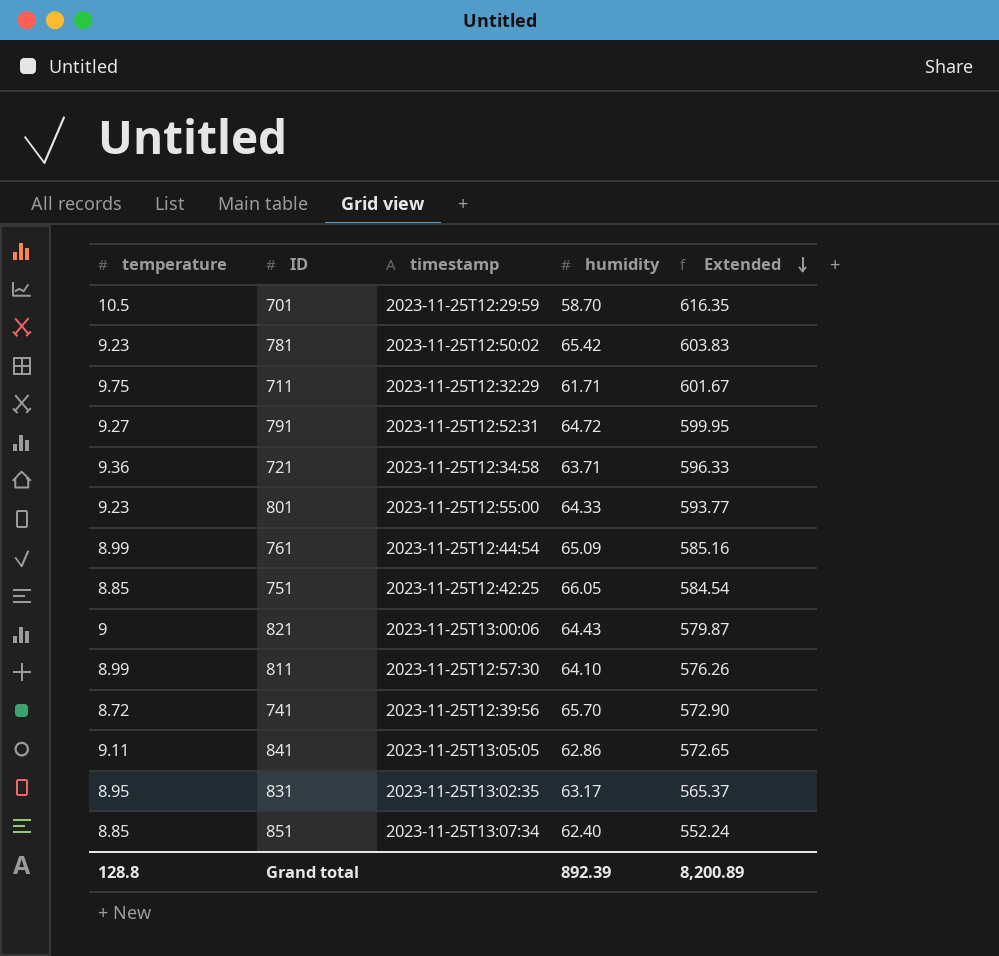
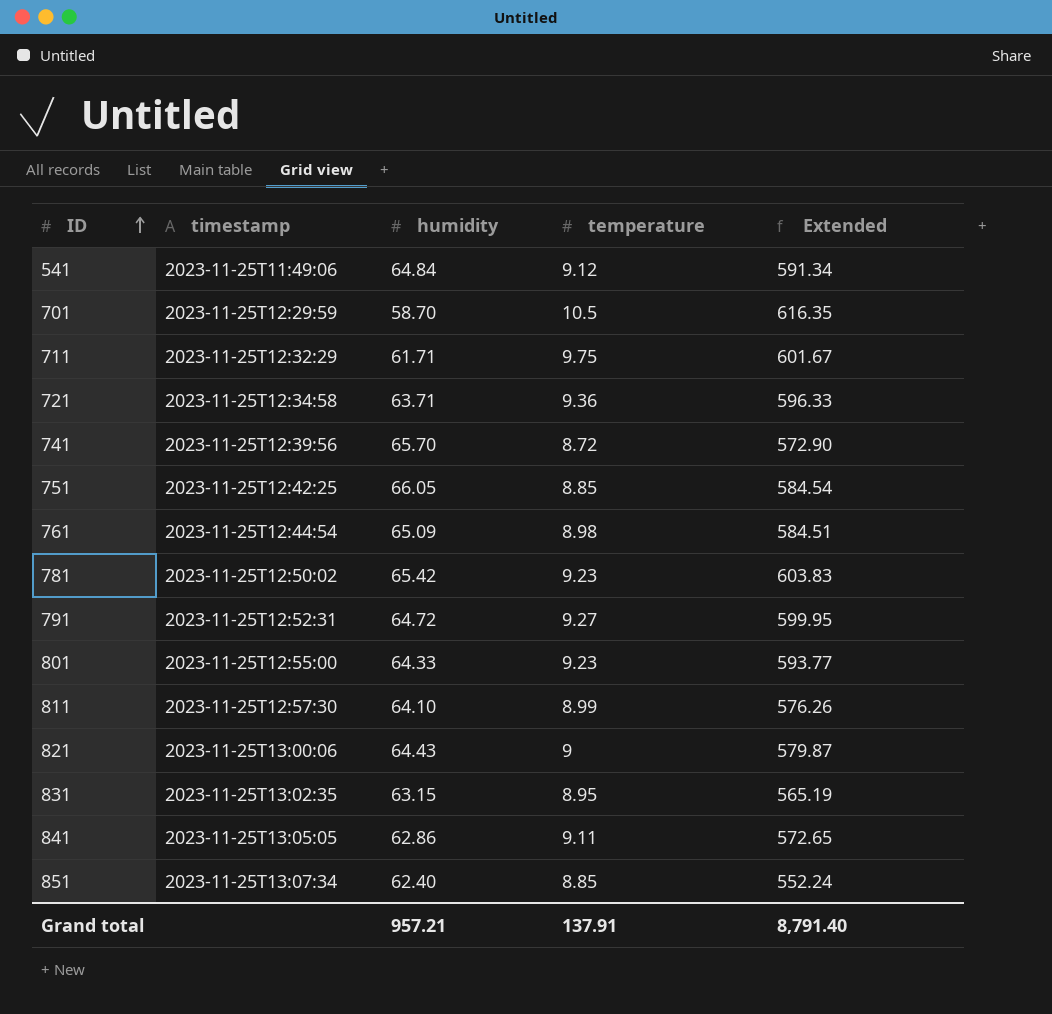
row order: Extended descending -> ID ascending
column temperature | position: 1 -> 4
row 541: none -> 2023-11-25T11:49:06 | 64.84 | 9.12 | 591.34
761 | temperature: 8.99 -> 8.98
761 | Extended: 585.16 -> 584.51
831 | humidity: 63.17 -> 63.15
831 | Extended: 565.37 -> 565.19
Grand total | humidity: 892.39 -> 957.21
Grand total | temperature: 128.8 -> 137.91
Grand total | Extended: 8,200.89 -> 8,791.40

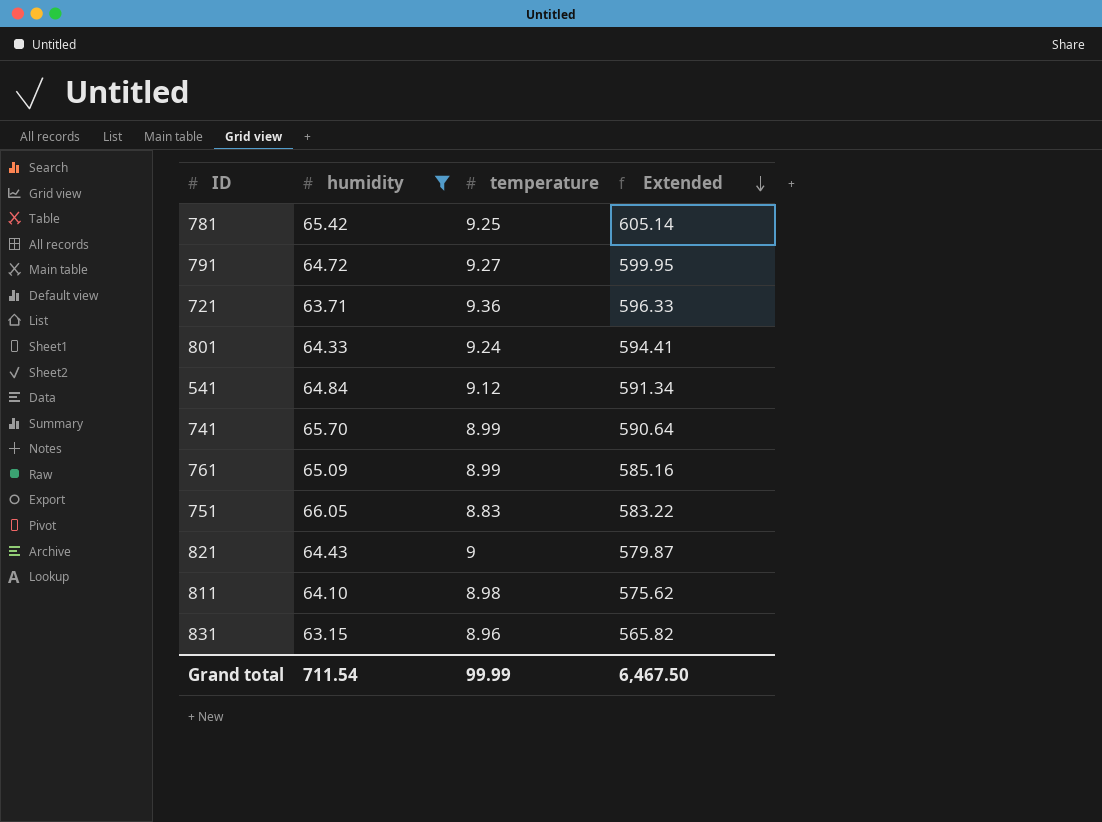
filter: none -> humidity >= 63.15
row order: ID ascending -> Extended descending
column timestamp | position: 2 -> none
781 | temperature: 9.23 -> 9.25
781 | Extended: 603.83 -> 605.14
801 | temperature: 9.23 -> 9.24
801 | Extended: 593.77 -> 594.41
741 | temperature: 8.72 -> 8.99
741 | Extended: 572.90 -> 590.64
761 | temperature: 8.98 -> 8.99
761 | Extended: 584.51 -> 585.16
751 | temperature: 8.85 -> 8.83
751 | Extended: 584.54 -> 583.22
811 | temperature: 8.99 -> 8.98
811 | Extended: 576.26 -> 575.62
831 | temperature: 8.95 -> 8.96
831 | Extended: 565.19 -> 565.82
Grand total | humidity: 957.21 -> 711.54
Grand total | temperature: 137.91 -> 99.99
Grand total | Extended: 8,791.40 -> 6,467.50

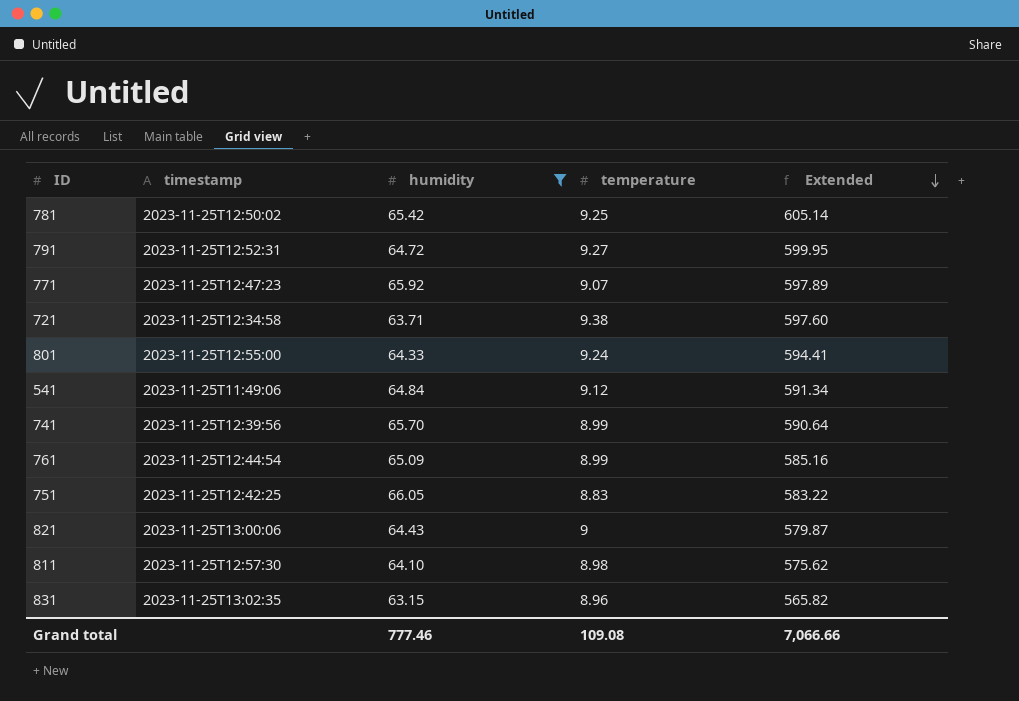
column timestamp | position: none -> 2
row 771: none -> 2023-11-25T12:47:23 | 65.92 | 9.07 | 597.89
721 | temperature: 9.36 -> 9.38
721 | Extended: 596.33 -> 597.60
Grand total | humidity: 711.54 -> 777.46
Grand total | temperature: 99.99 -> 109.08
Grand total | Extended: 6,467.50 -> 7,066.66

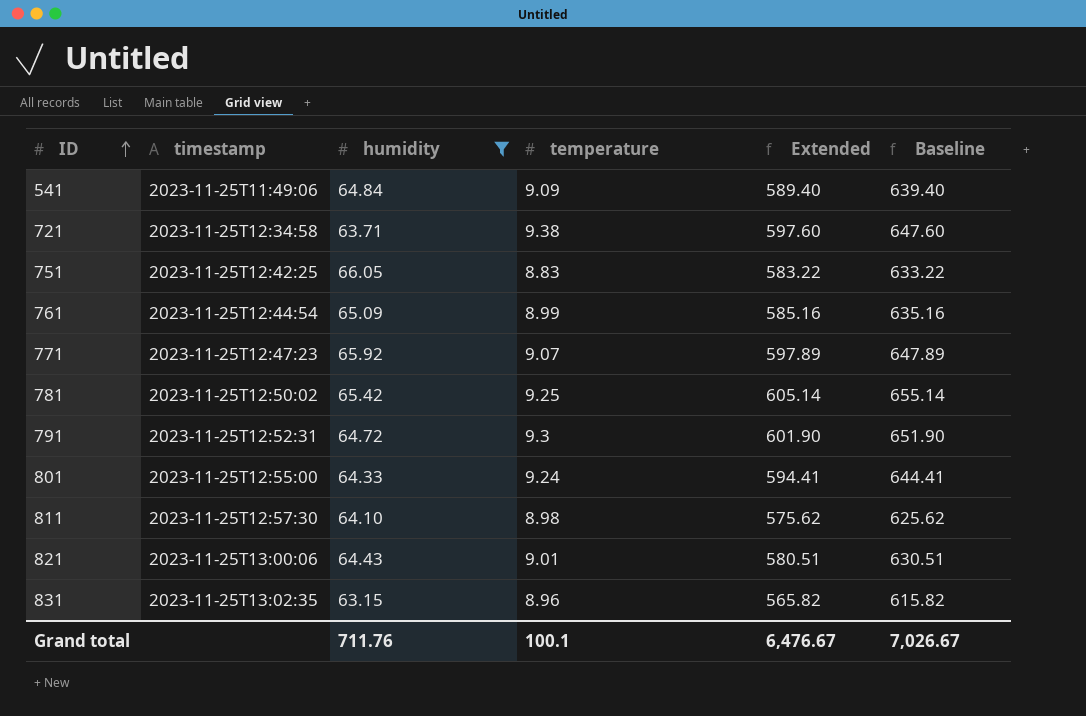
row order: Extended descending -> ID ascending
column Baseline | formula: none -> [Extended] + 50
row 741: 2023-11-25T12:39:56 | 65.70 | 8.99 | 590.64 -> none
541 | temperature: 9.12 -> 9.09
541 | Extended: 591.34 -> 589.40
791 | temperature: 9.27 -> 9.3
791 | Extended: 599.95 -> 601.90
821 | temperature: 9 -> 9.01
821 | Extended: 579.87 -> 580.51
Grand total | humidity: 777.46 -> 711.76
Grand total | temperature: 109.08 -> 100.1
Grand total | Extended: 7,066.66 -> 6,476.67

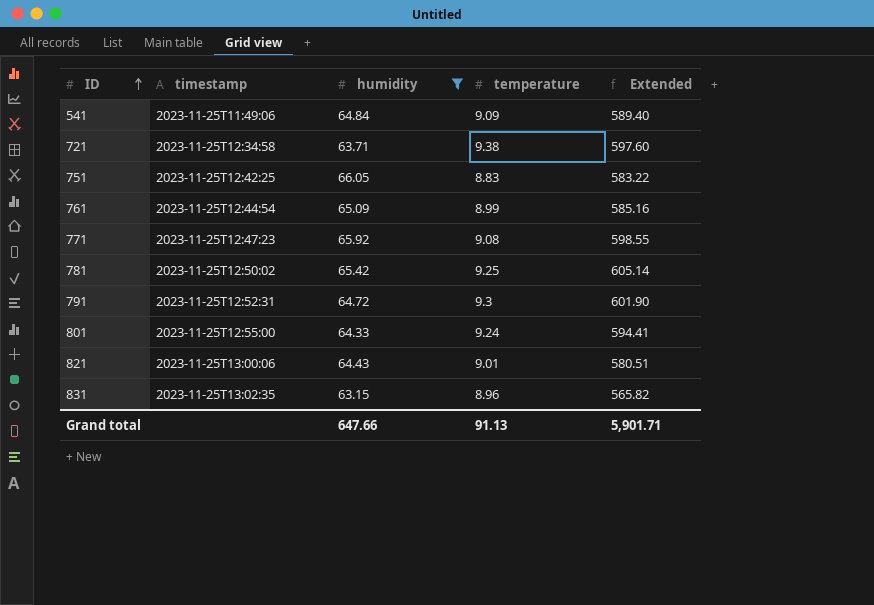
column Baseline | formula: [Extended] + 50 -> none
row 811: 2023-11-25T12:57:30 | 64.10 | 8.98 | 575.62 | 625.62 -> none
771 | temperature: 9.07 -> 9.08
771 | Extended: 597.89 -> 598.55
Grand total | humidity: 711.76 -> 647.66
Grand total | temperature: 100.1 -> 91.13
Grand total | Extended: 6,476.67 -> 5,901.71

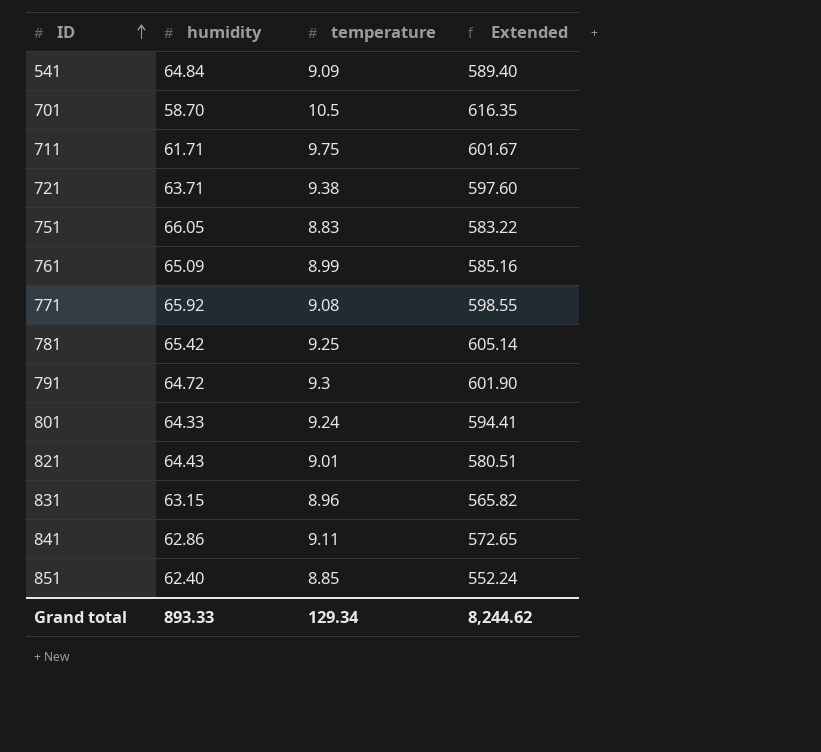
filter: humidity >= 63.15 -> none
column timestamp | position: 2 -> none
Grand total | humidity: 647.66 -> 893.33
Grand total | temperature: 91.13 -> 129.34
Grand total | Extended: 5,901.71 -> 8,244.62

